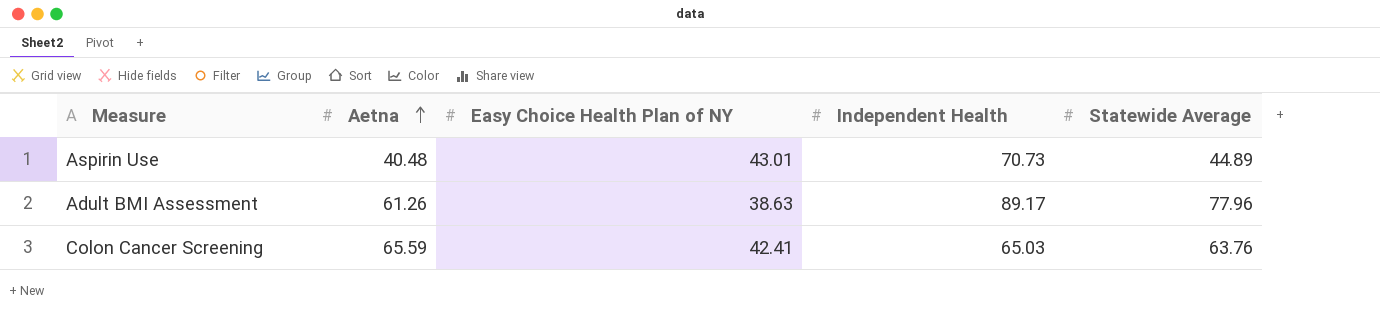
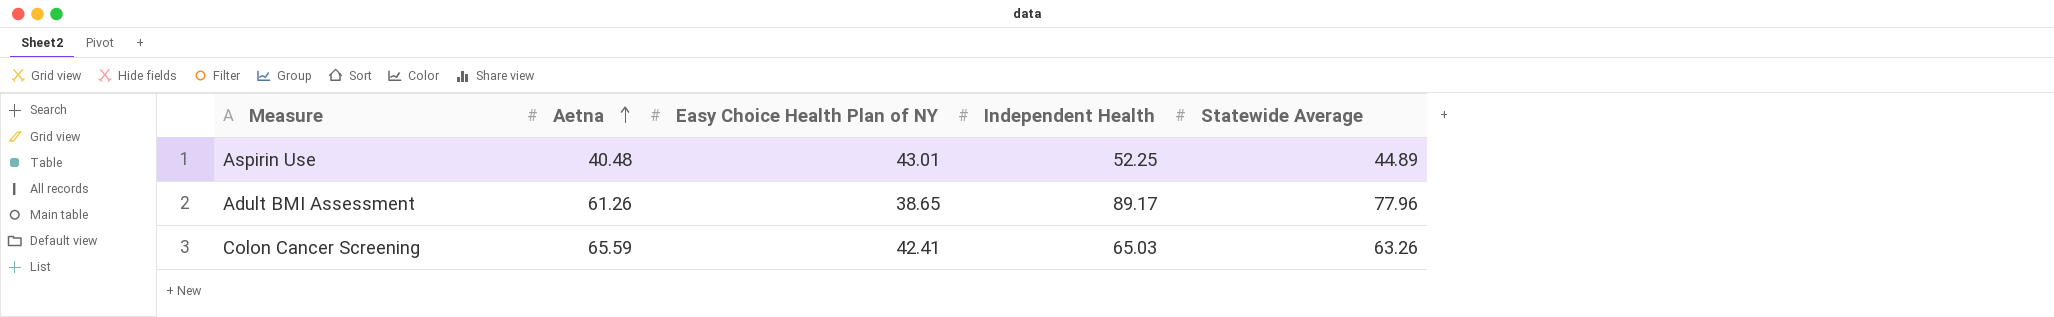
Aspirin Use | Independent Health: 70.73 -> 52.25
Adult BMI Assessment | Easy Choice Health Plan of NY: 38.63 -> 38.65
Colon Cancer Screening | Statewide Average: 63.76 -> 63.26

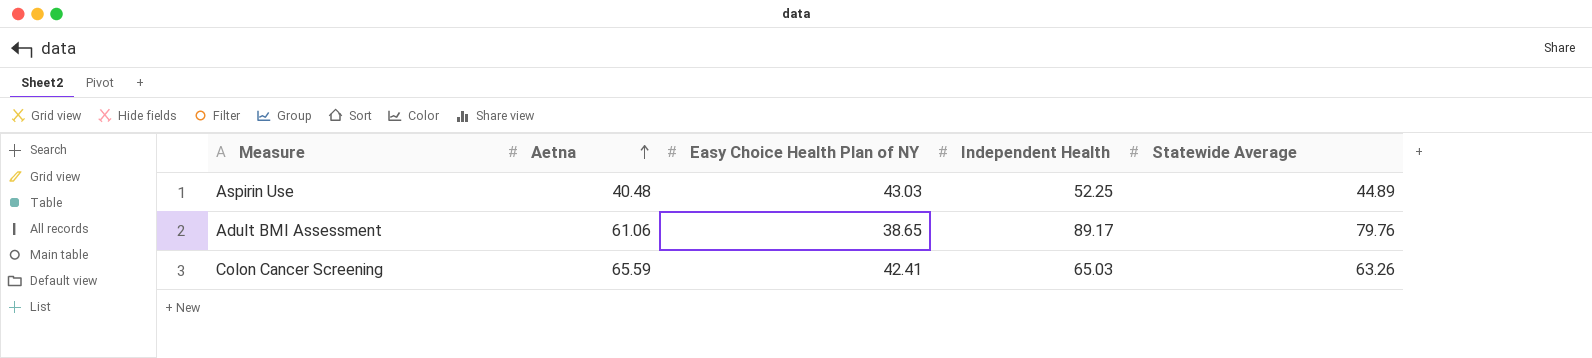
Aspirin Use | Easy Choice Health Plan of NY: 43.01 -> 43.03
Adult BMI Assessment | Aetna: 61.26 -> 61.06
Adult BMI Assessment | Statewide Average: 77.96 -> 79.76

